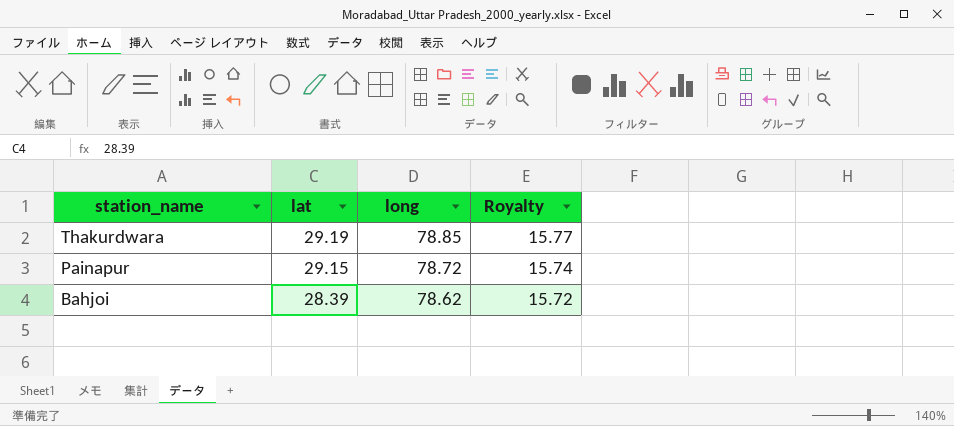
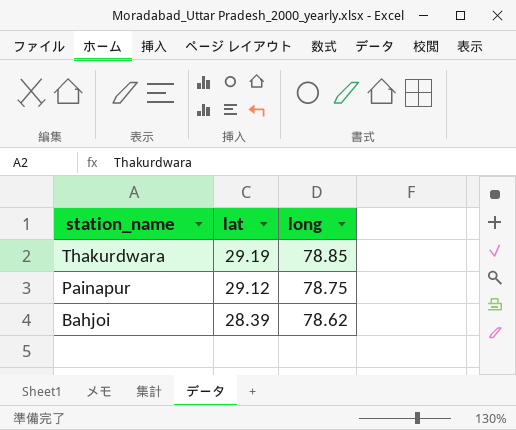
column Royalty | formula: [long] * 0.2 -> none
Painapur | lat: 29.15 -> 29.12
Painapur | long: 78.72 -> 78.75

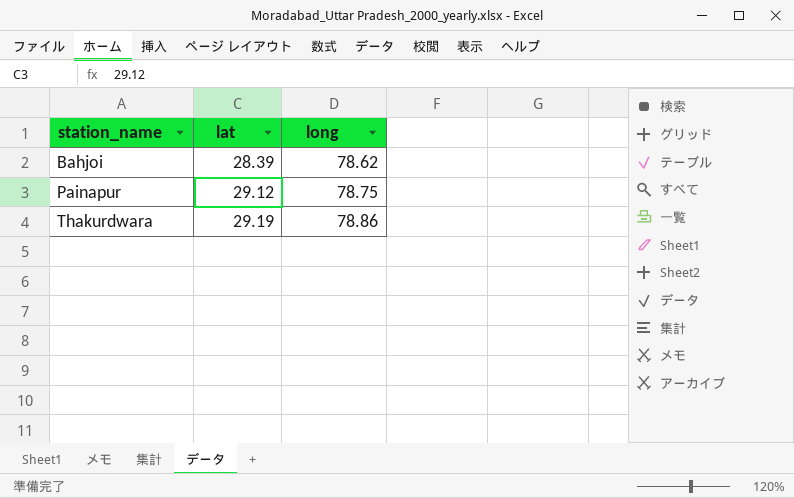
row order: station_name descending -> station_name ascending
Thakurdwara | long: 78.85 -> 78.86

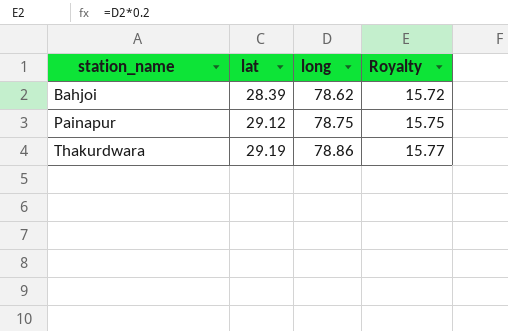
column Royalty | formula: none -> [long] * 0.2

